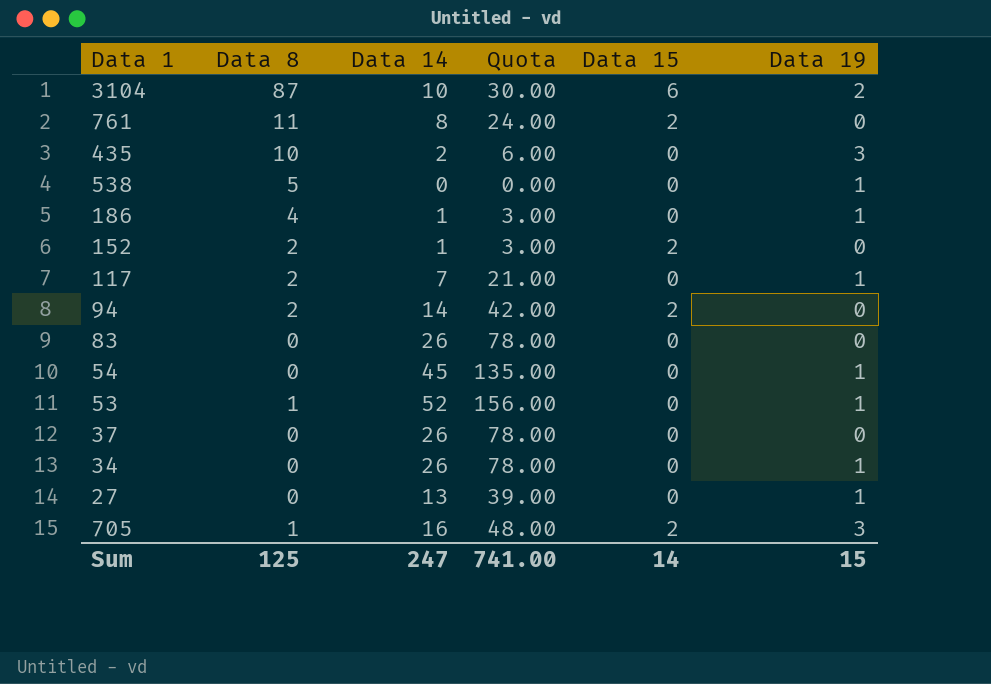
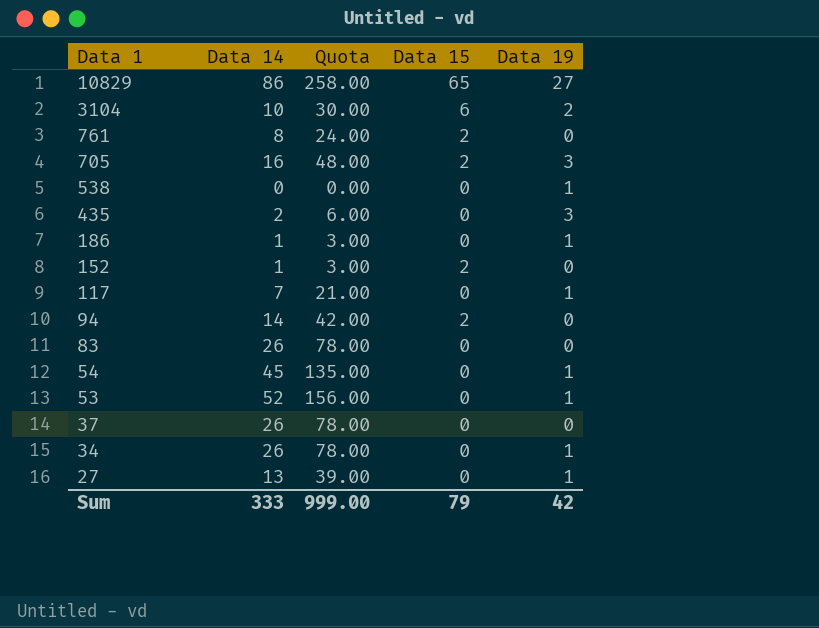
row order: none -> Data 1 descending
column Data 8 | position: 2 -> none
row 10829: none -> 86 | 258.00 | 65 | 27
Sum | Data 14: 247 -> 333
Sum | Quota: 741.00 -> 999.00
Sum | Data 15: 14 -> 79
Sum | Data 19: 15 -> 42

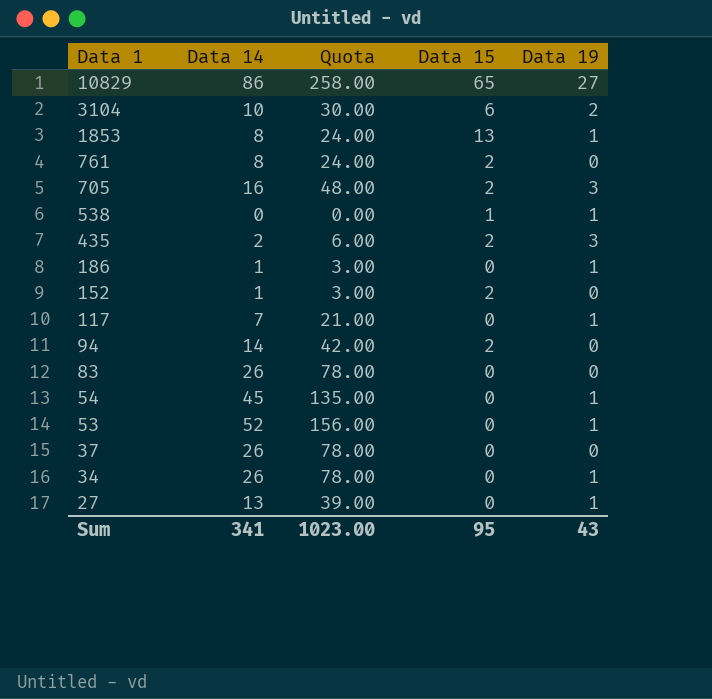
row 1853: none -> 8 | 24.00 | 13 | 1
538 | Data 15: 0 -> 1
435 | Data 15: 0 -> 2
Sum | Data 14: 333 -> 341
Sum | Quota: 999.00 -> 1023.00
Sum | Data 15: 79 -> 95
Sum | Data 19: 42 -> 43

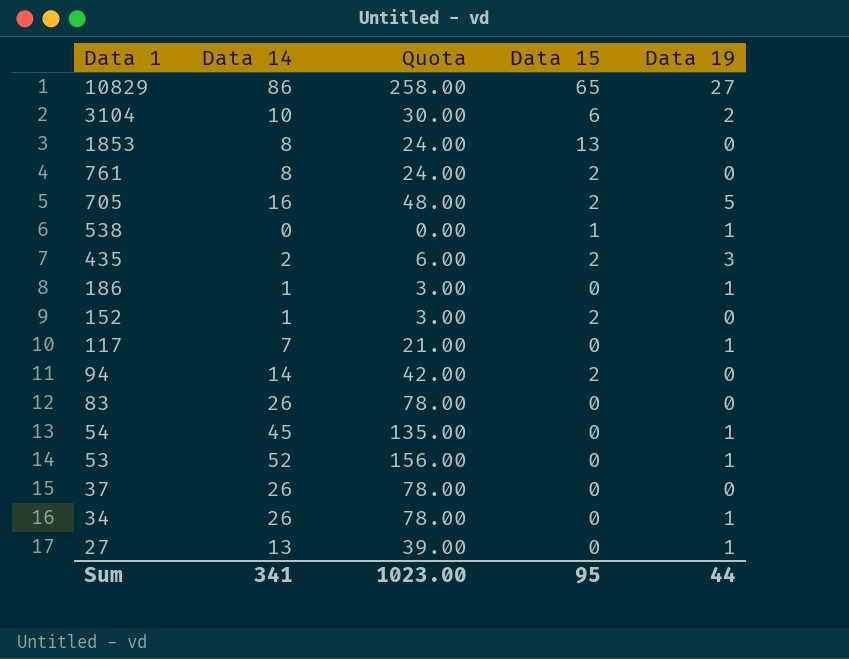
1853 | Data 19: 1 -> 0
705 | Data 19: 3 -> 5
Sum | Data 19: 43 -> 44

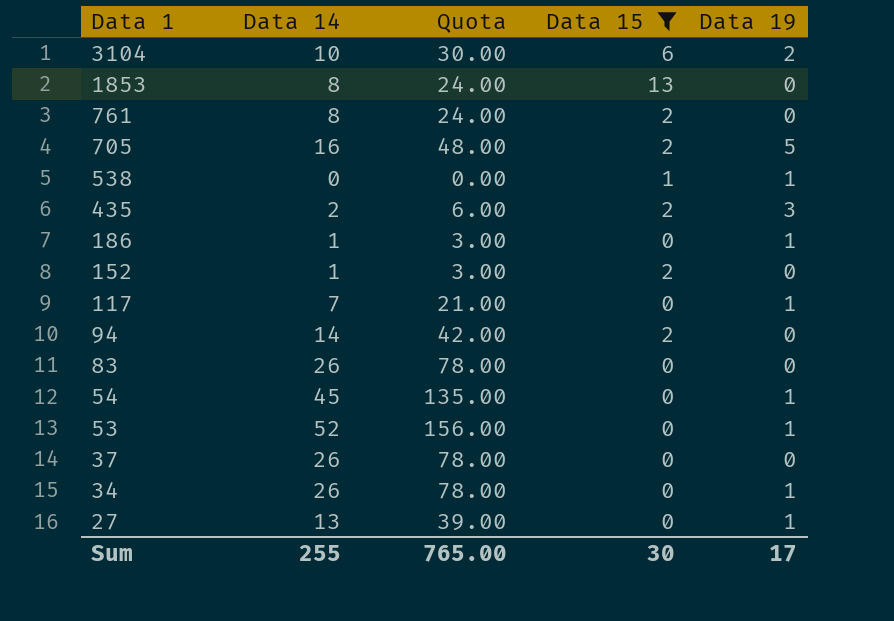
filter: none -> Data 15 != 65
Sum | Data 14: 341 -> 255
Sum | Quota: 1023.00 -> 765.00
Sum | Data 15: 95 -> 30
Sum | Data 19: 44 -> 17

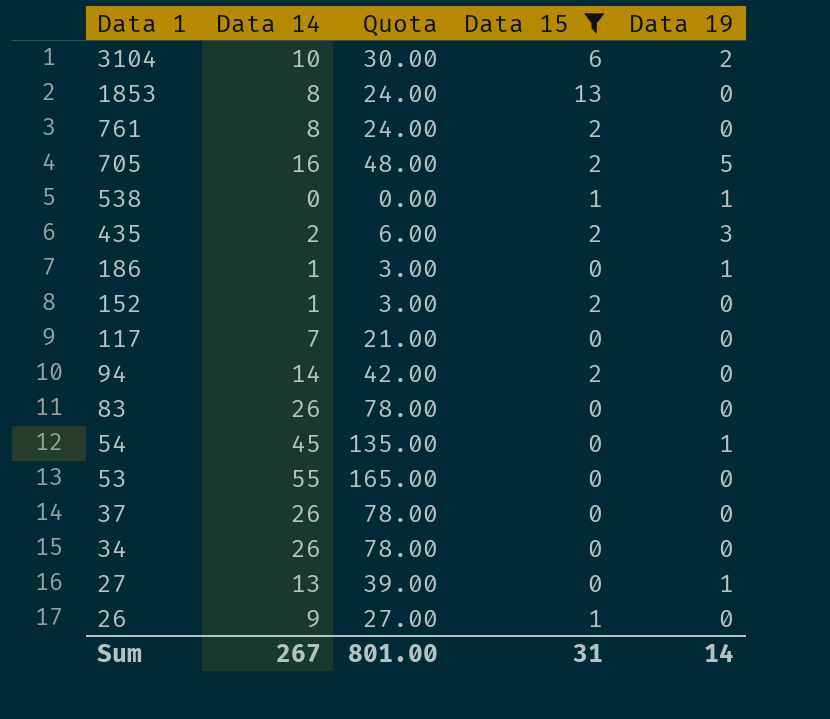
117 | Data 19: 1 -> 0
53 | Data 14: 52 -> 55
53 | Quota: 156.00 -> 165.00
53 | Data 19: 1 -> 0
34 | Data 19: 1 -> 0
row 26: none -> 9 | 27.00 | 1 | 0
Sum | Data 14: 255 -> 267
Sum | Quota: 765.00 -> 801.00
Sum | Data 15: 30 -> 31
Sum | Data 19: 17 -> 14

